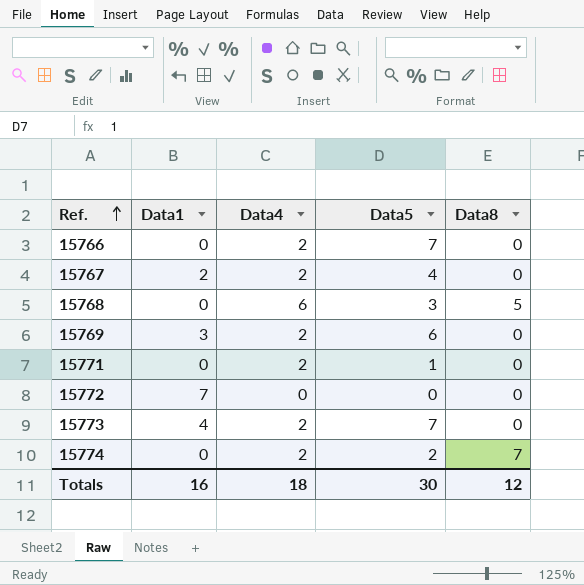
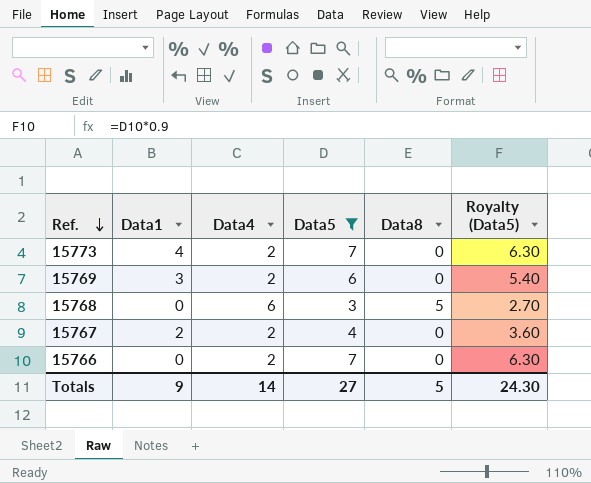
filter: none -> Data5 >= 3
row order: Ref. ascending -> Ref. descending
column Royalty (Data5) | formula: none -> [Data5] * 0.9
Totals | Data1: 16 -> 9
Totals | Data4: 18 -> 14
Totals | Data5: 30 -> 27
Totals | Data8: 12 -> 5

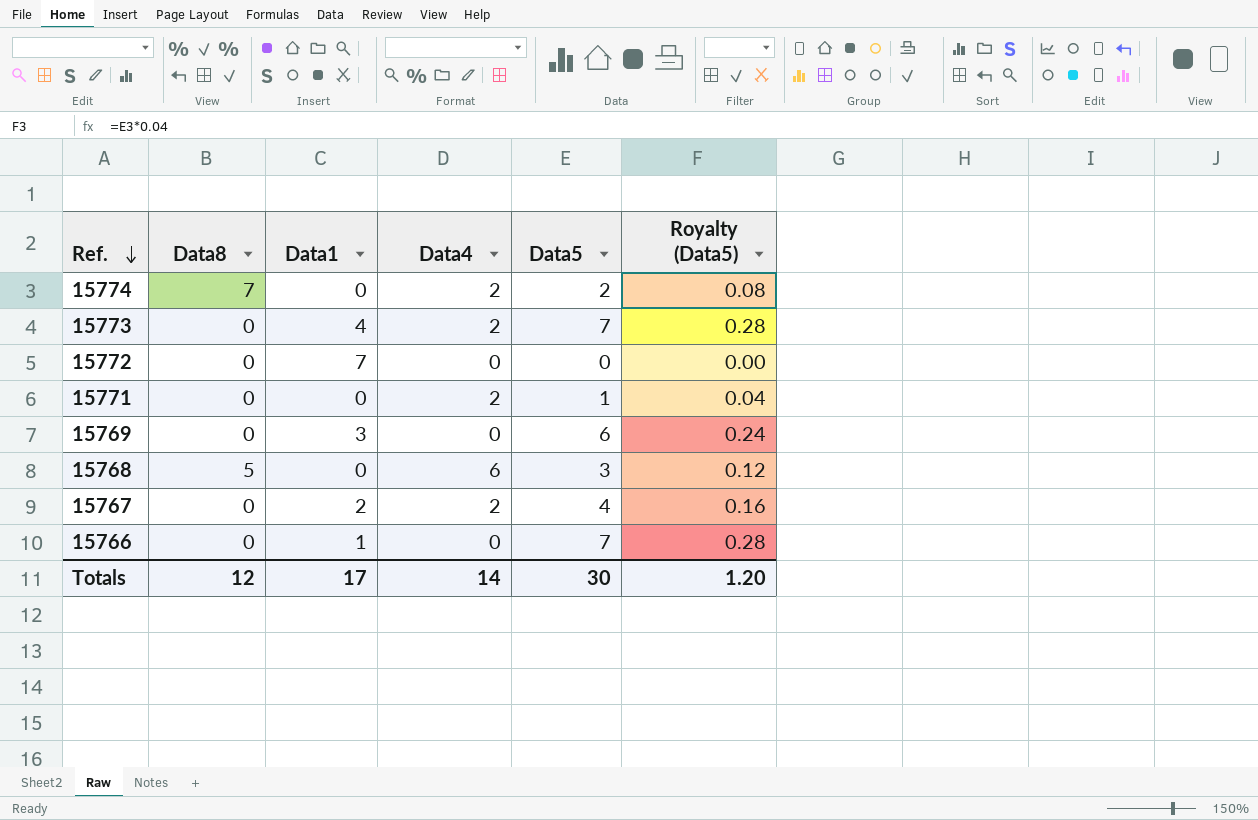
filter: Data5 >= 3 -> none
column Data8 | position: 5 -> 2
column Royalty (Data5) | formula: [Data5] * 0.9 -> [Data5] * 0.04
15769 | Data4: 2 -> 0
15766 | Data1: 0 -> 1
15766 | Data4: 2 -> 0
Totals | Data8: 5 -> 12
Totals | Data1: 9 -> 17
Totals | Data5: 27 -> 30
Totals | Royalty (Data5): 24.30 -> 1.20

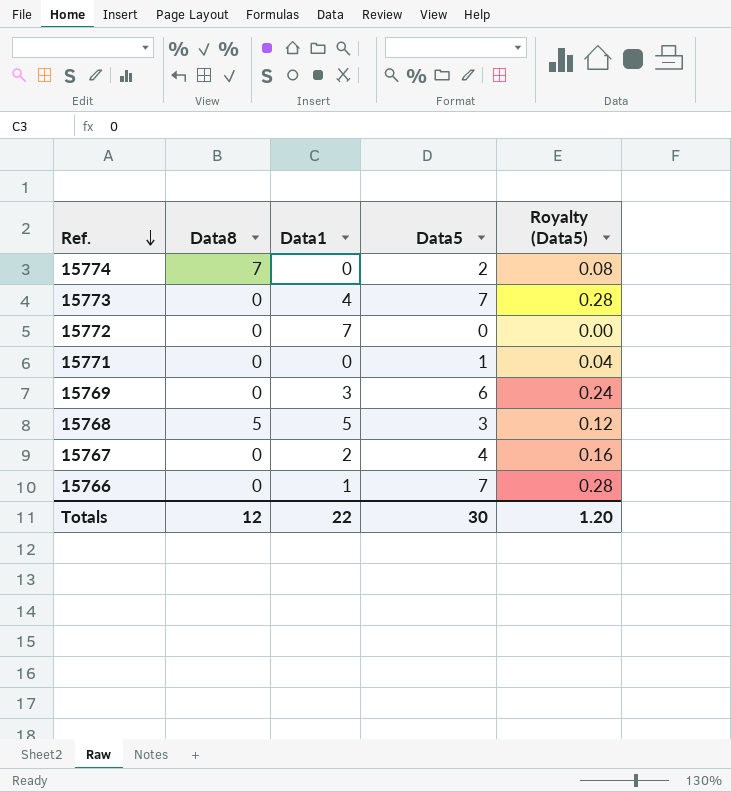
column Data4 | position: 4 -> none
15768 | Data1: 0 -> 5
Totals | Data1: 17 -> 22

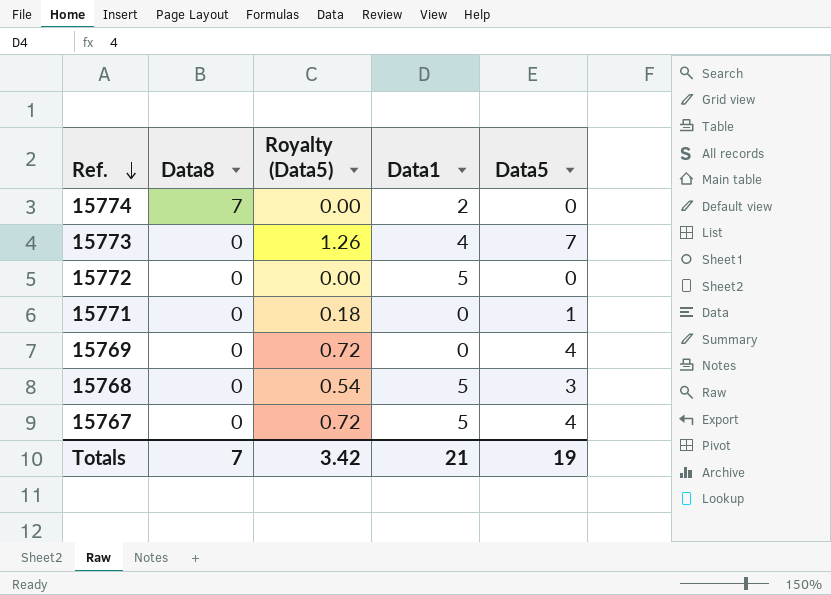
column Royalty (Data5) | formula: [Data5] * 0.04 -> [Data5] * 0.18
column Royalty (Data5) | position: 5 -> 3
row 15766: 0 | 1 | 7 | 0.28 -> none
15774 | Data1: 0 -> 2
15774 | Data5: 2 -> 0
15772 | Data1: 7 -> 5
15769 | Data1: 3 -> 0
15769 | Data5: 6 -> 4
15768 | Data8: 5 -> 0
15767 | Data1: 2 -> 5
Totals | Data8: 12 -> 7
Totals | Royalty (Data5): 1.20 -> 3.42
Totals | Data1: 22 -> 21
Totals | Data5: 30 -> 19

